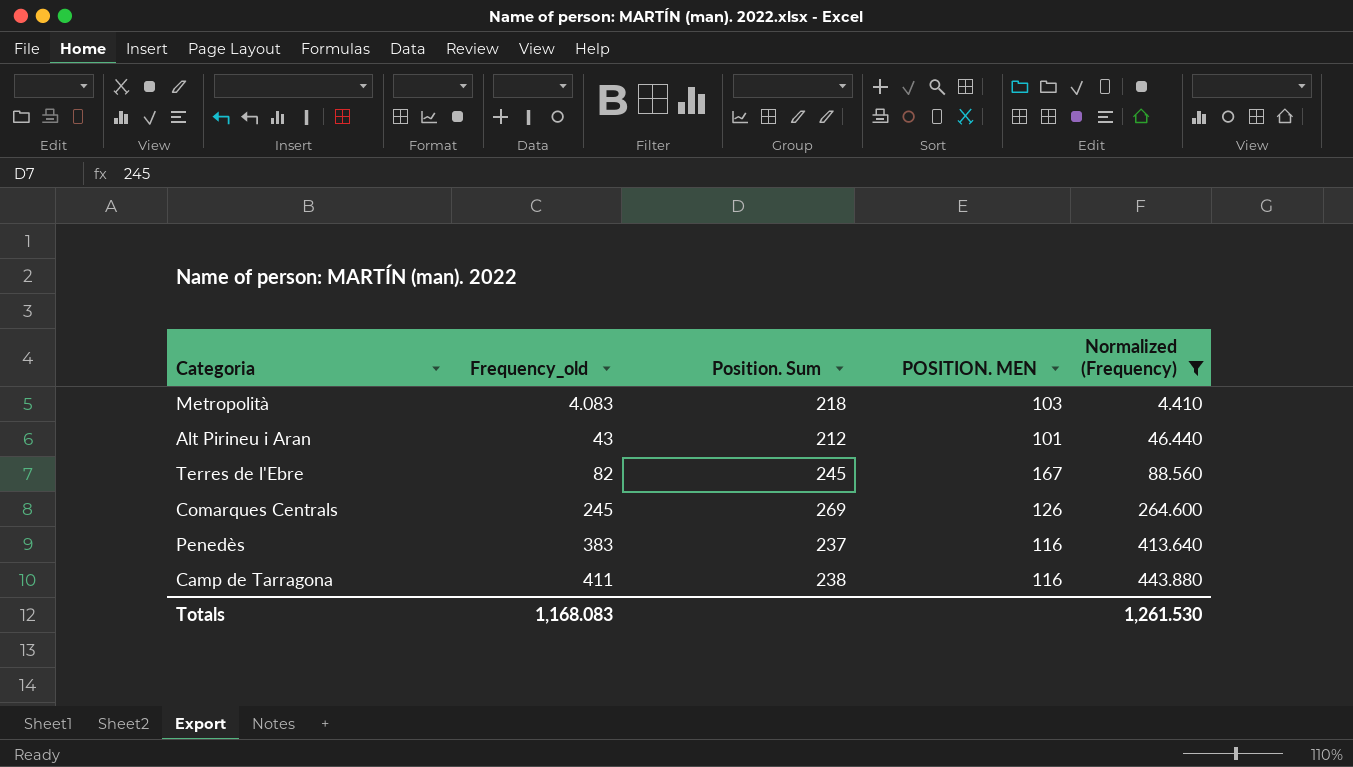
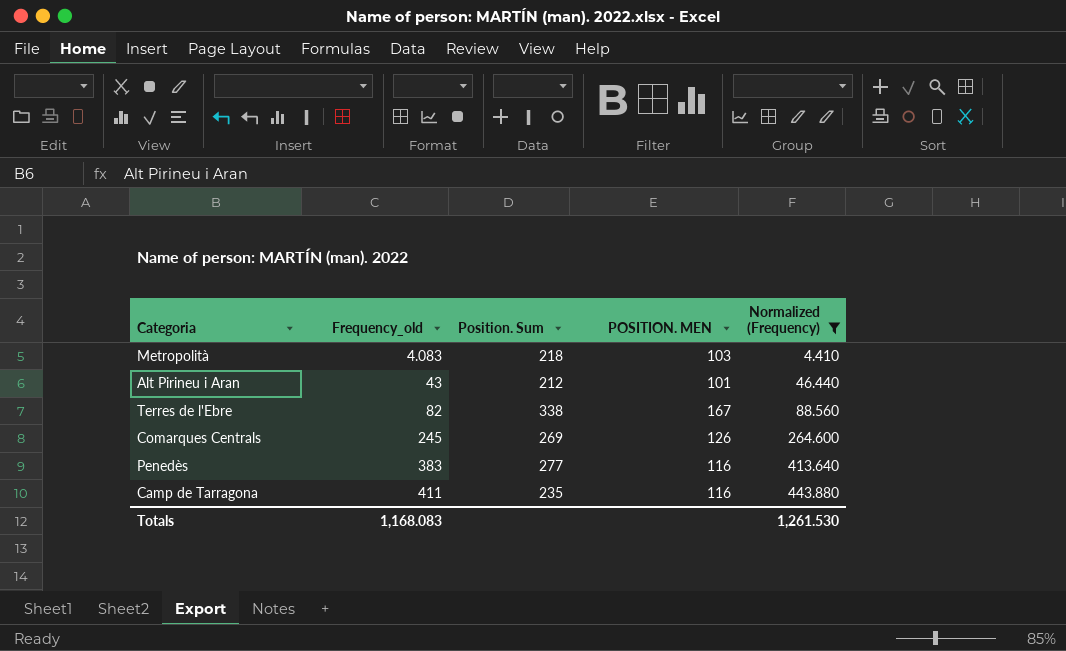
Terres de l'Ebre | Position. Sum: 245 -> 338
Penedès | Position. Sum: 237 -> 277
Camp de Tarragona | Position. Sum: 238 -> 235

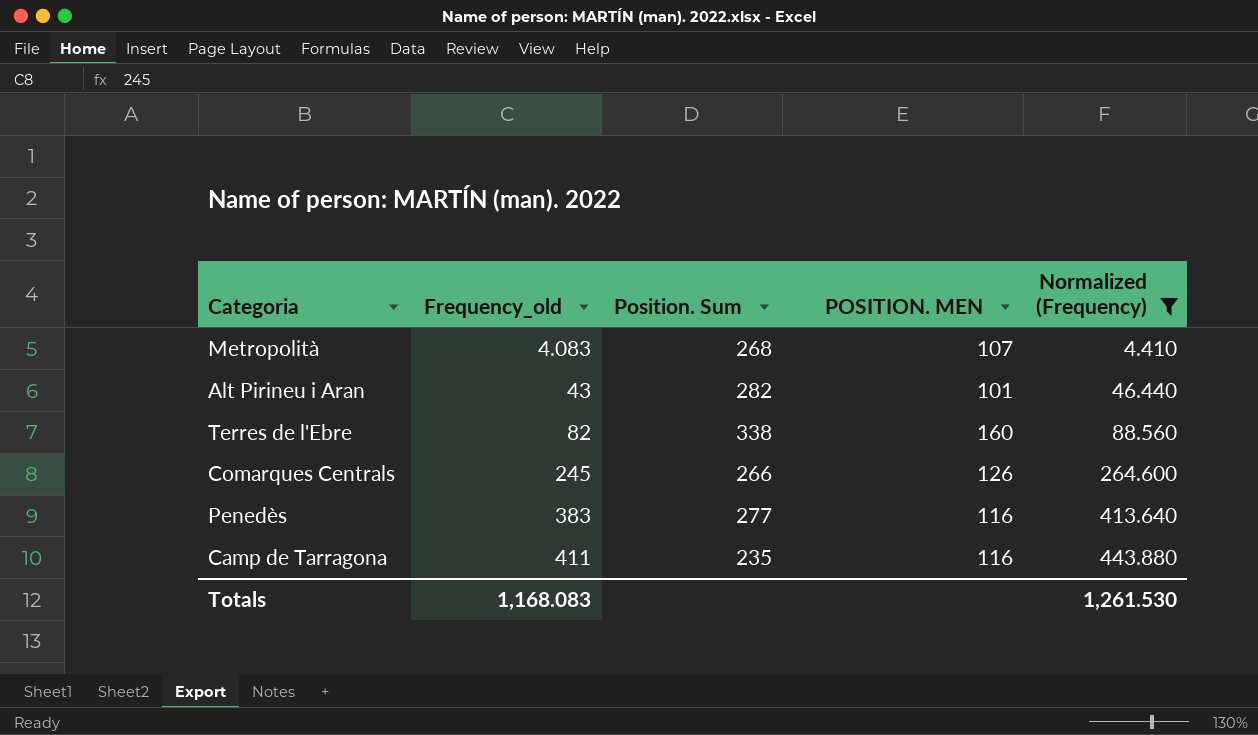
Metropolità | Position. Sum: 218 -> 268
Metropolità | POSITION. MEN: 103 -> 107
Alt Pirineu i Aran | Position. Sum: 212 -> 282
Terres de l'Ebre | POSITION. MEN: 167 -> 160
Comarques Centrals | Position. Sum: 269 -> 266

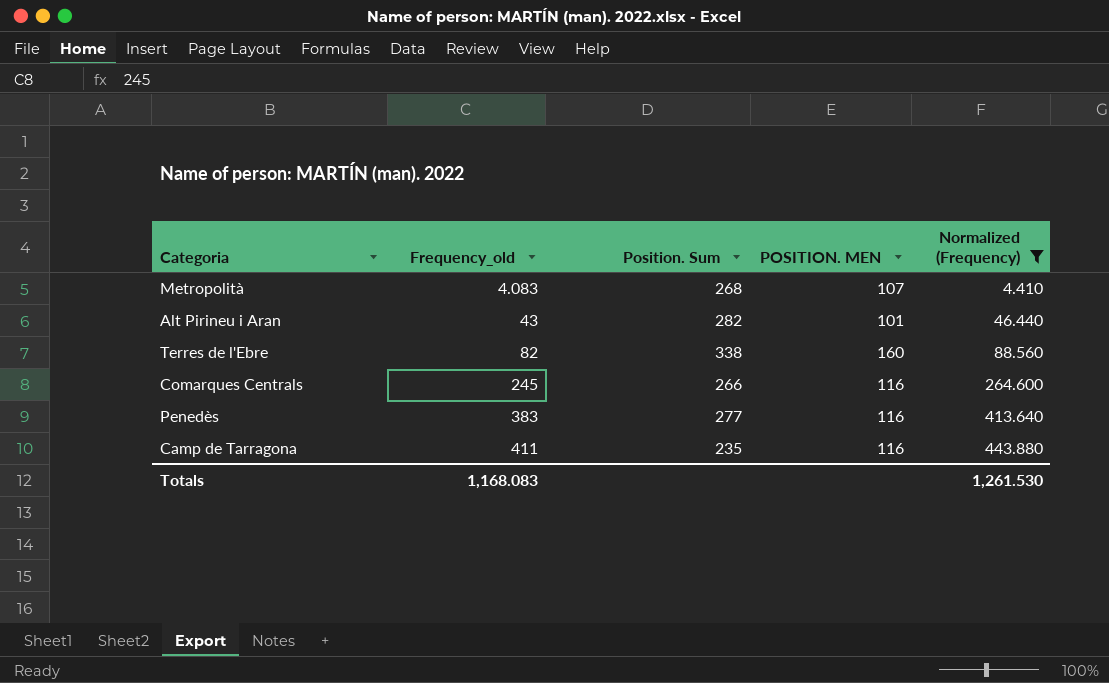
Comarques Centrals | POSITION. MEN: 126 -> 116

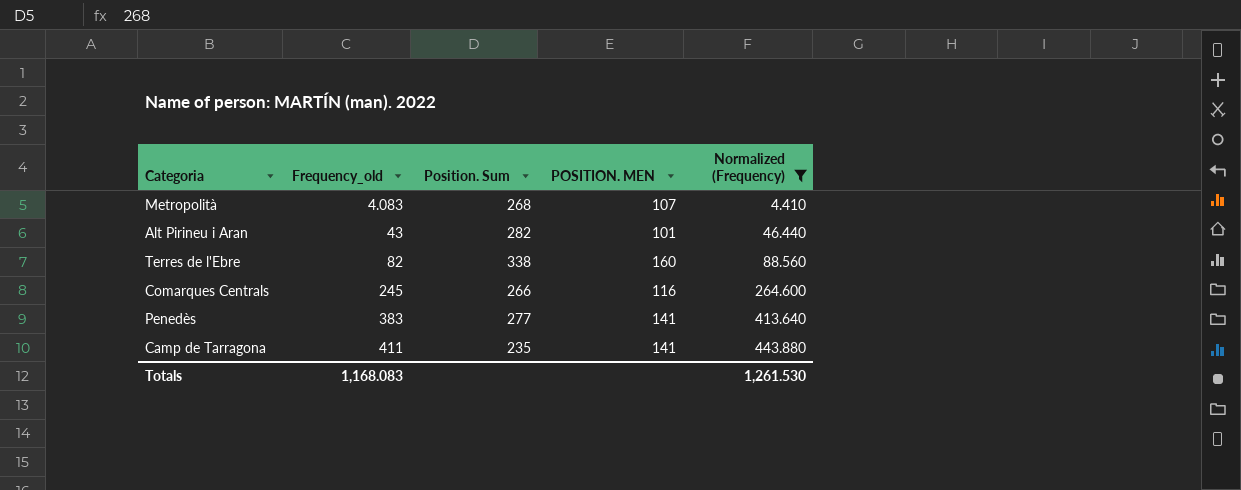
Penedès | POSITION. MEN: 116 -> 141
Camp de Tarragona | POSITION. MEN: 116 -> 141

